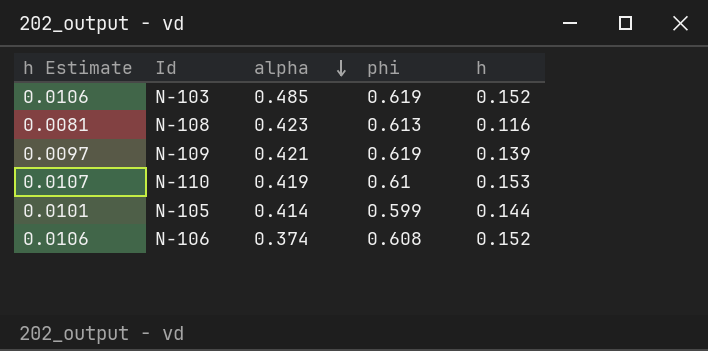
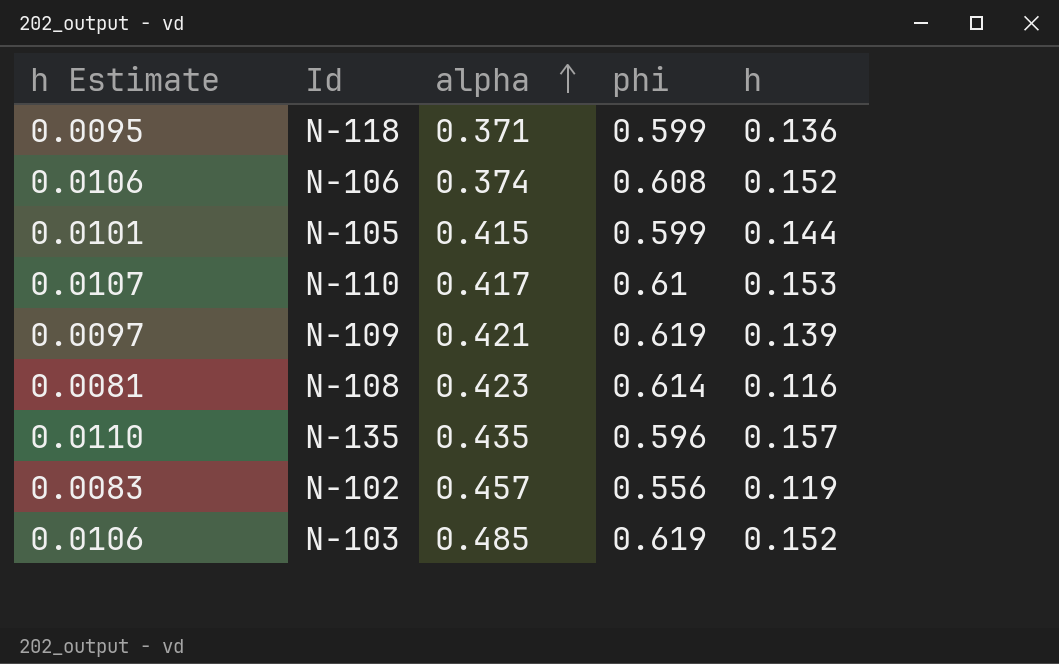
row order: alpha descending -> alpha ascending
row N-118: none -> 0.0095 | 0.371 | 0.599 | 0.136
N-105 | alpha: 0.414 -> 0.415
N-110 | alpha: 0.419 -> 0.417
N-108 | phi: 0.613 -> 0.614
row N-135: none -> 0.0110 | 0.435 | 0.596 | 0.157
row N-102: none -> 0.0083 | 0.457 | 0.556 | 0.119

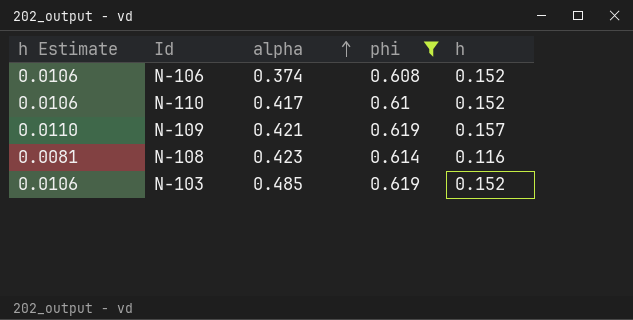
filter: none -> phi >= 0.608
N-110 | h Estimate: 0.0107 -> 0.0106
N-110 | h: 0.153 -> 0.152
N-109 | h Estimate: 0.0097 -> 0.0110
N-109 | h: 0.139 -> 0.157

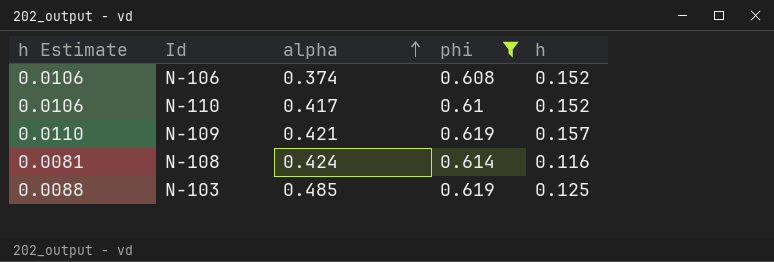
N-108 | alpha: 0.423 -> 0.424
N-103 | h Estimate: 0.0106 -> 0.0088
N-103 | h: 0.152 -> 0.125

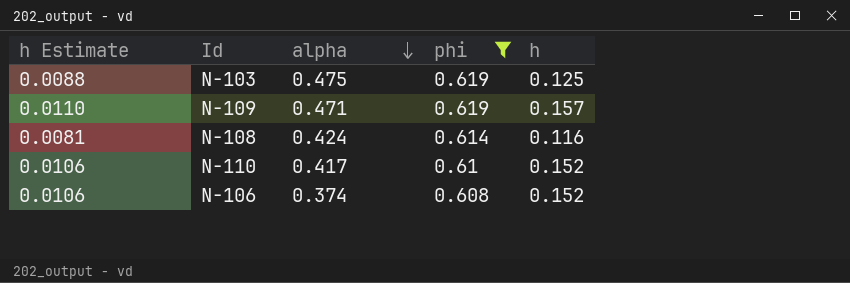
row order: alpha ascending -> alpha descending
N-103 | alpha: 0.485 -> 0.475
N-109 | alpha: 0.421 -> 0.471

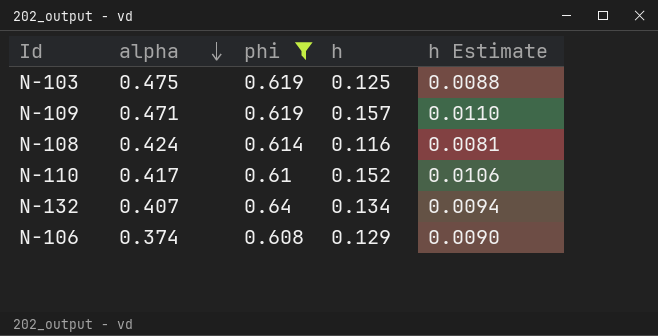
column h Estimate | position: 1 -> 5
row N-132: none -> 0.407 | 0.64 | 0.134 | 0.0094
N-106 | h: 0.152 -> 0.129
N-106 | h Estimate: 0.0106 -> 0.0090

